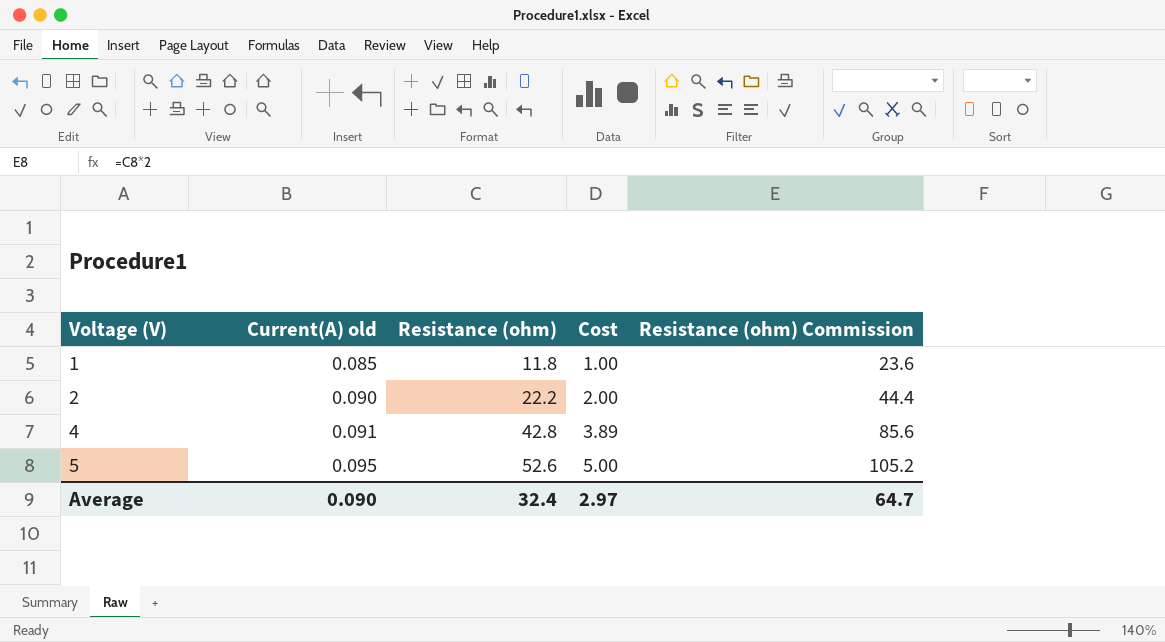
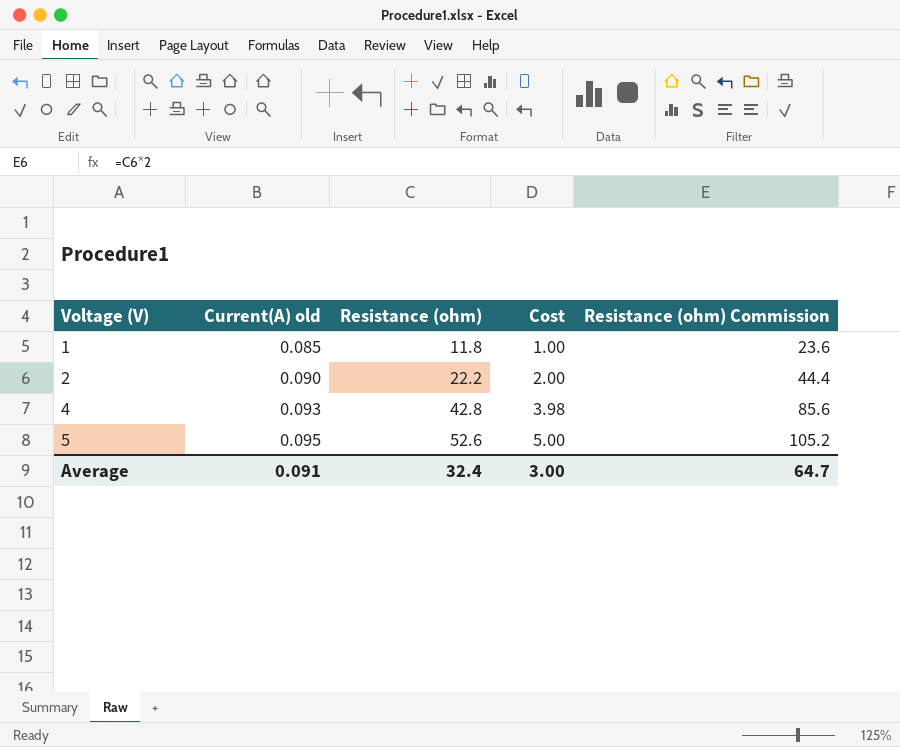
4 | Current(A) old: 0.091 -> 0.093
4 | Cost: 3.89 -> 3.98
Average | Current(A) old: 0.090 -> 0.091
Average | Cost: 2.97 -> 3.00

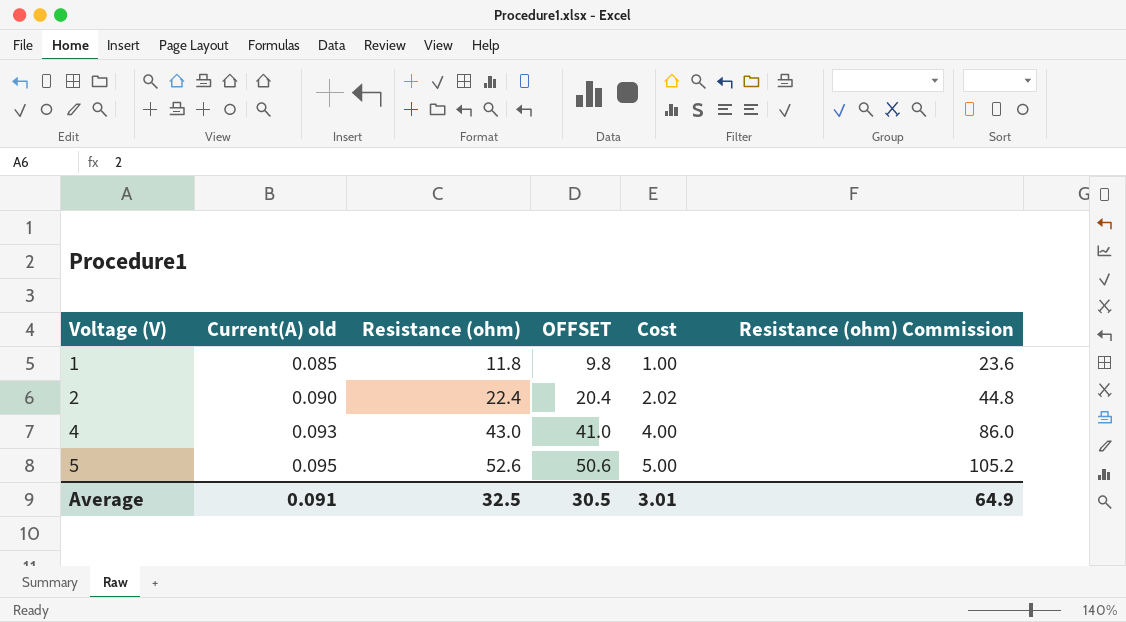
column OFFSET | formula: none -> [Resistance (ohm)] - 2
2 | Resistance (ohm): 22.2 -> 22.4
2 | Cost: 2.00 -> 2.02
2 | Resistance (ohm) Commission: 44.4 -> 44.8
4 | Resistance (ohm): 42.8 -> 43.0
4 | Cost: 3.98 -> 4.00
4 | Resistance (ohm) Commission: 85.6 -> 86.0
Average | Resistance (ohm): 32.4 -> 32.5
Average | Cost: 3.00 -> 3.01
Average | Resistance (ohm) Commission: 64.7 -> 64.9

